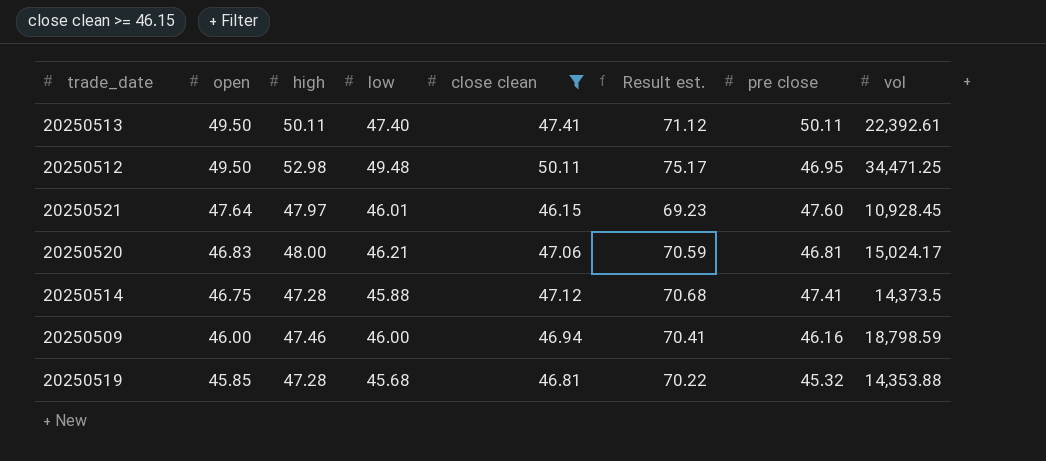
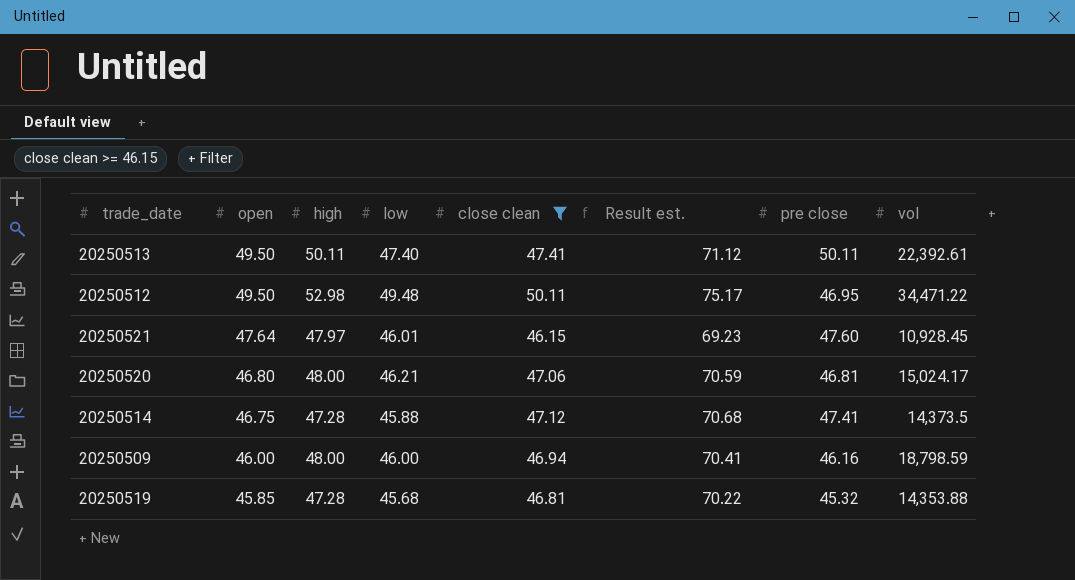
20250512 | vol: 34,471.25 -> 34,471.22
20250520 | open: 46.83 -> 46.80
20250509 | high: 47.46 -> 48.00

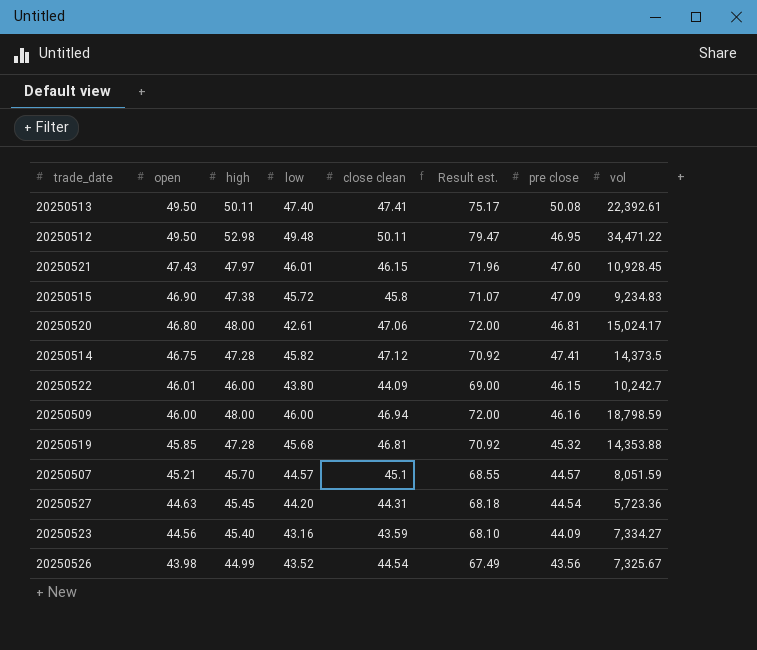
filter: close clean >= 46.15 -> none
column Result est. | formula: [close clean] * 1.5 -> [high] * 1.5
20250513 | pre close: 50.11 -> 50.08
20250521 | open: 47.64 -> 47.43
20250520 | low: 46.21 -> 42.61
20250514 | low: 45.88 -> 45.82

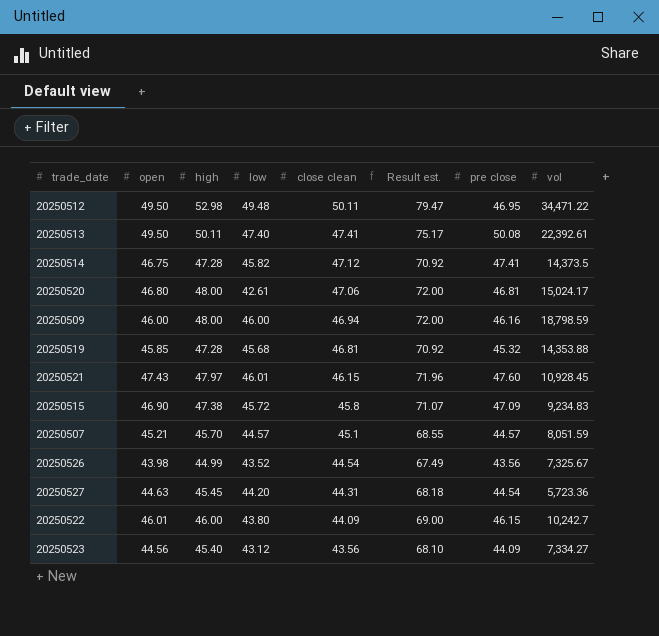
row order: open descending -> close clean descending
20250523 | low: 43.16 -> 43.12
20250523 | close clean: 43.59 -> 43.56

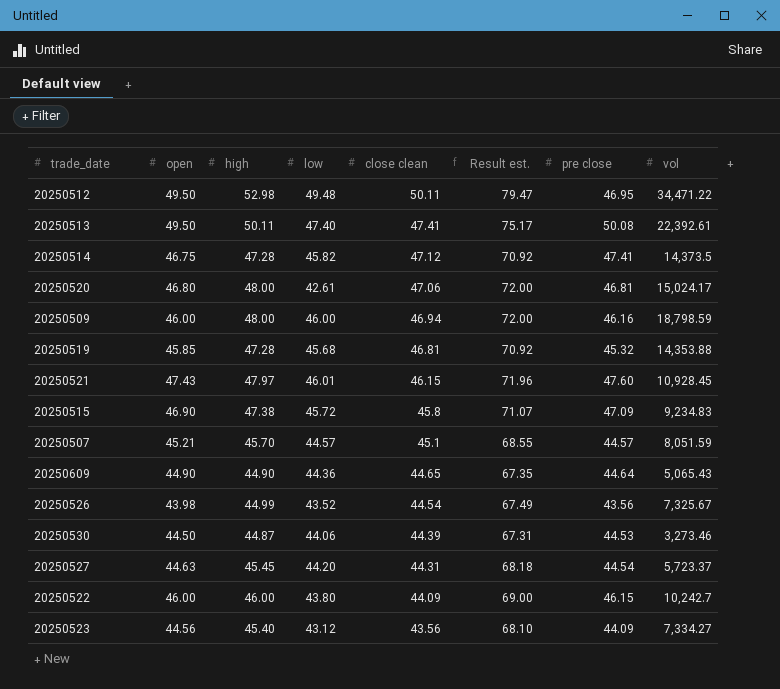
row 20250609: none -> 44.90 | 44.90 | 44.36 | 44.65 | 67.35 | 44.64 | 5,065.43
row 20250530: none -> 44.50 | 44.87 | 44.06 | 44.39 | 67.31 | 44.53 | 3,273.46
20250527 | vol: 5,723.36 -> 5,723.37
20250522 | open: 46.01 -> 46.00

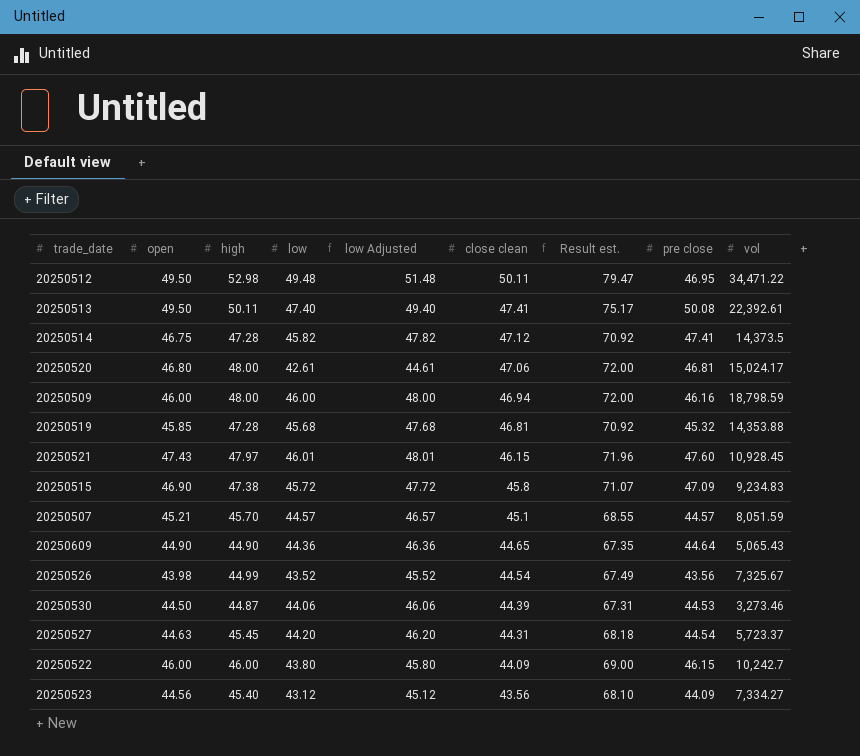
column low Adjusted | formula: none -> [low] + 2

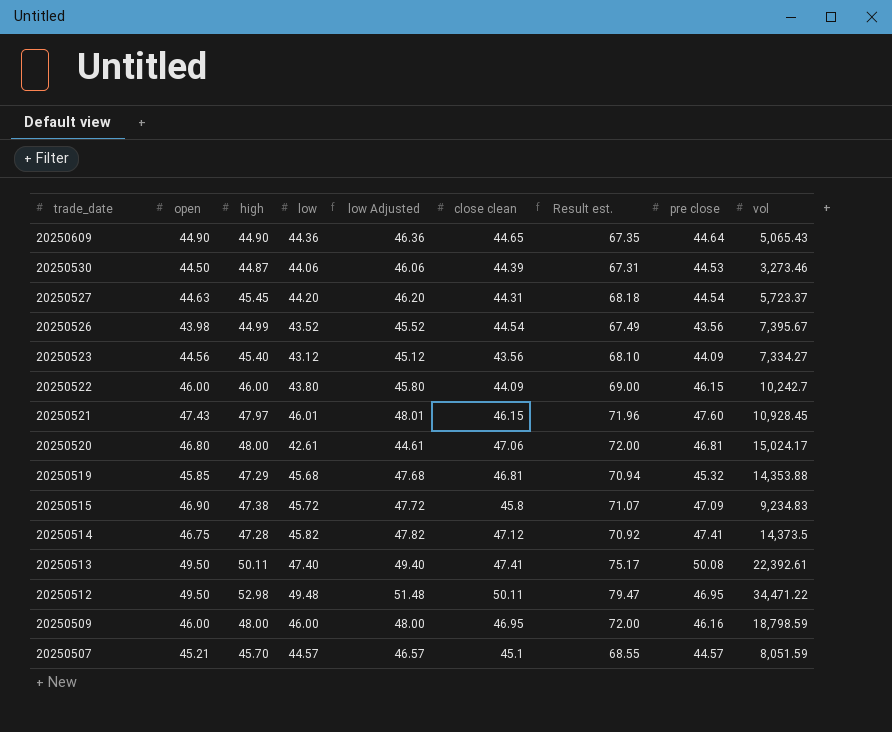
row order: close clean descending -> trade_date descending
20250526 | vol: 7,325.67 -> 7,395.67
20250519 | high: 47.28 -> 47.29
20250519 | Result est.: 70.92 -> 70.94
20250509 | close clean: 46.94 -> 46.95

